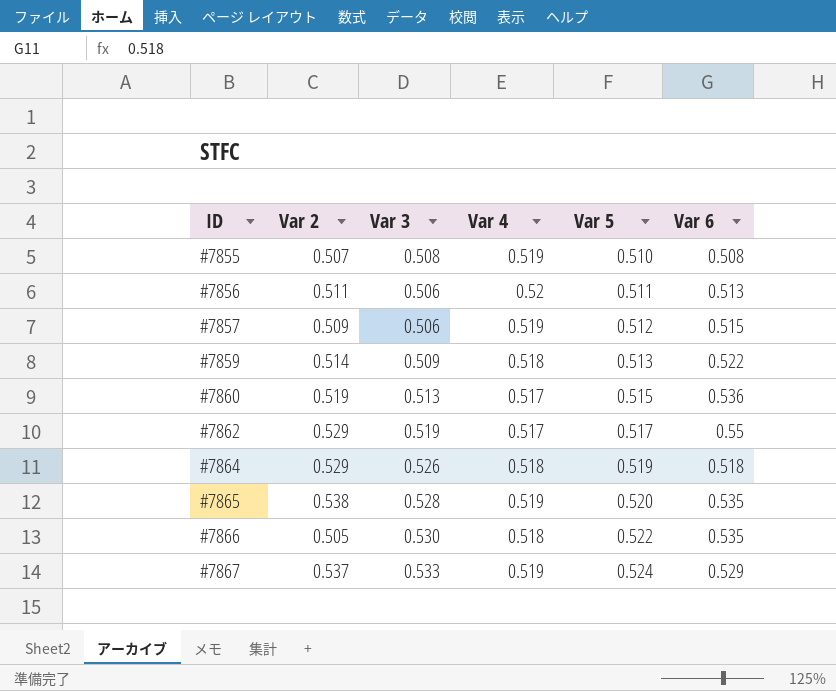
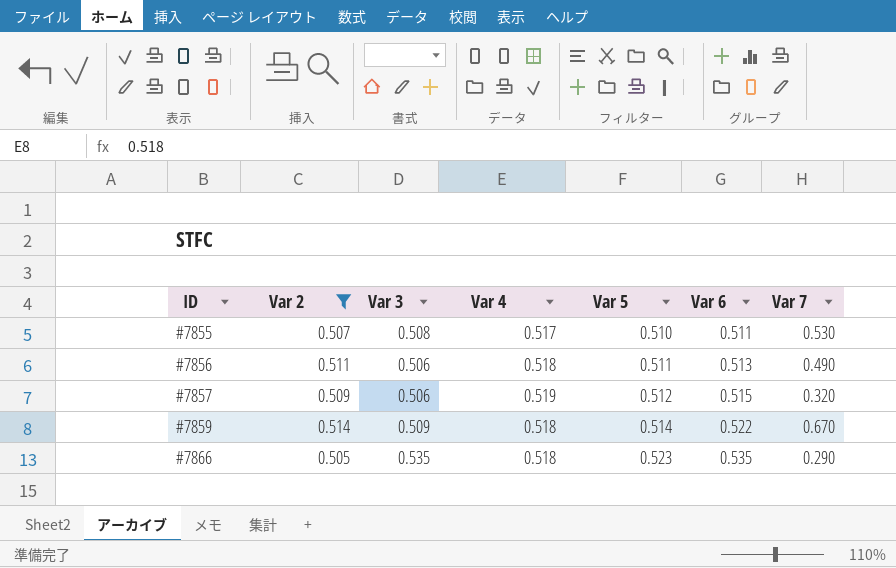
filter: none -> Var 2 <= 0.514
column Var 7 | position: none -> 7
#7855 | Var 4: 0.519 -> 0.517
#7855 | Var 6: 0.508 -> 0.511
#7856 | Var 4: 0.52 -> 0.518
#7859 | Var 5: 0.513 -> 0.514
#7866 | Var 3: 0.530 -> 0.535
#7866 | Var 5: 0.522 -> 0.523

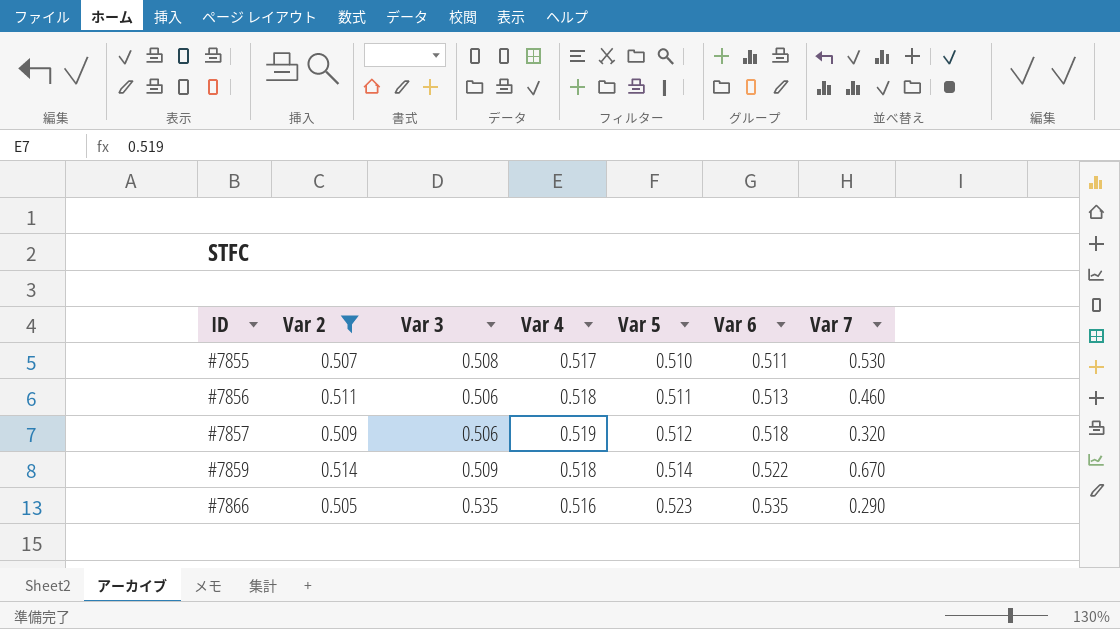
#7856 | Var 7: 0.490 -> 0.460
#7857 | Var 6: 0.515 -> 0.518
#7866 | Var 4: 0.518 -> 0.516

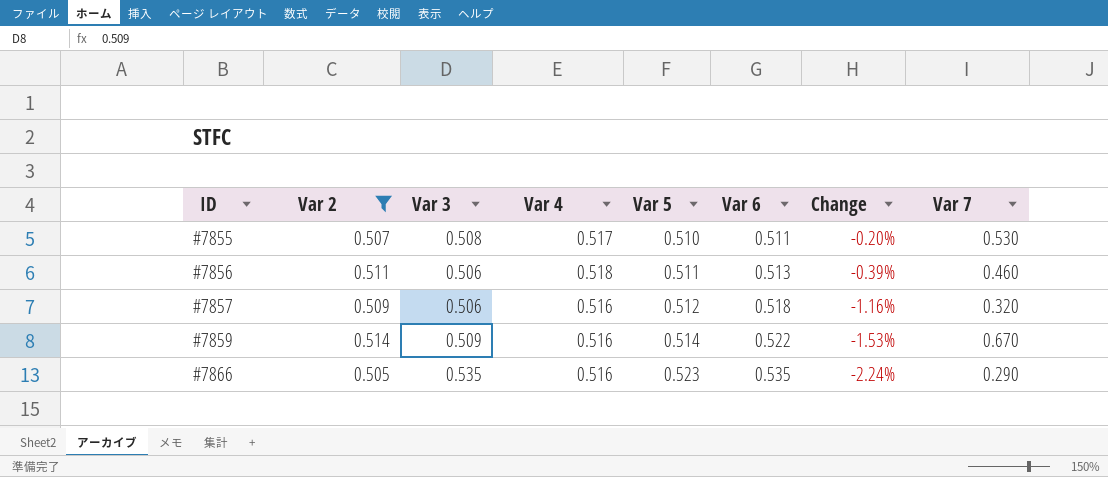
column Change | formula: none -> ([Var 5] - [Var 6]) / [Var 6]
#7857 | Var 4: 0.519 -> 0.516
#7859 | Var 4: 0.518 -> 0.516

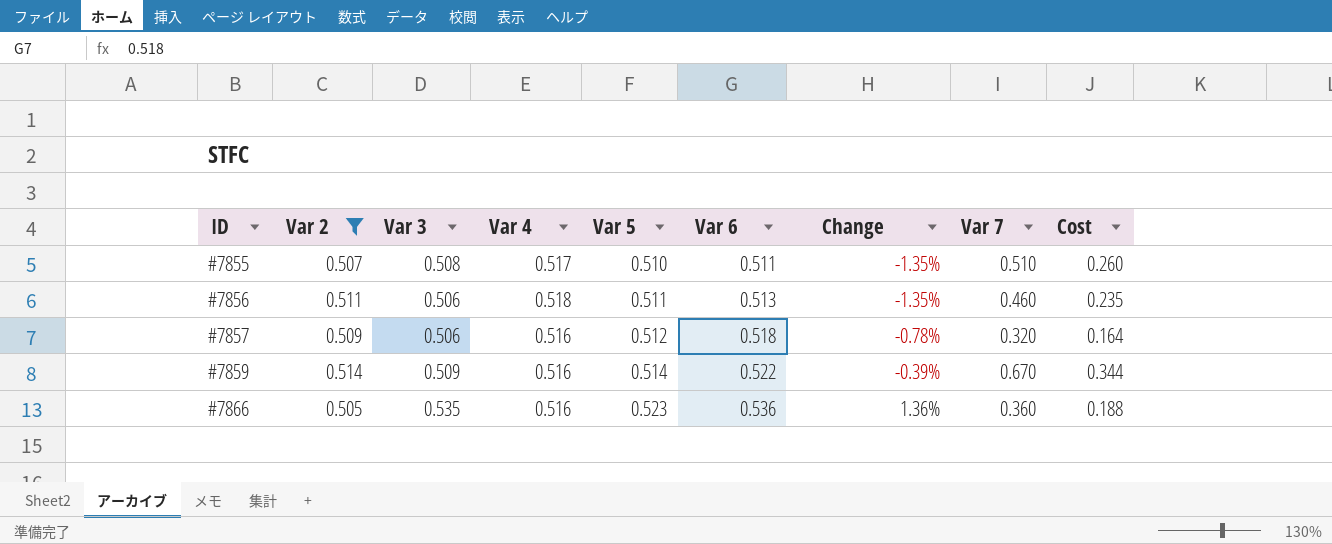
column Change | formula: ([Var 5] - [Var 6]) / [Var 6] -> ([Var 5] - [Var 4]) / [Var 4]
column Cost | formula: none -> [Var 5] * [Var 7]
#7855 | Var 7: 0.530 -> 0.510
#7866 | Var 6: 0.535 -> 0.536
#7866 | Var 7: 0.290 -> 0.360

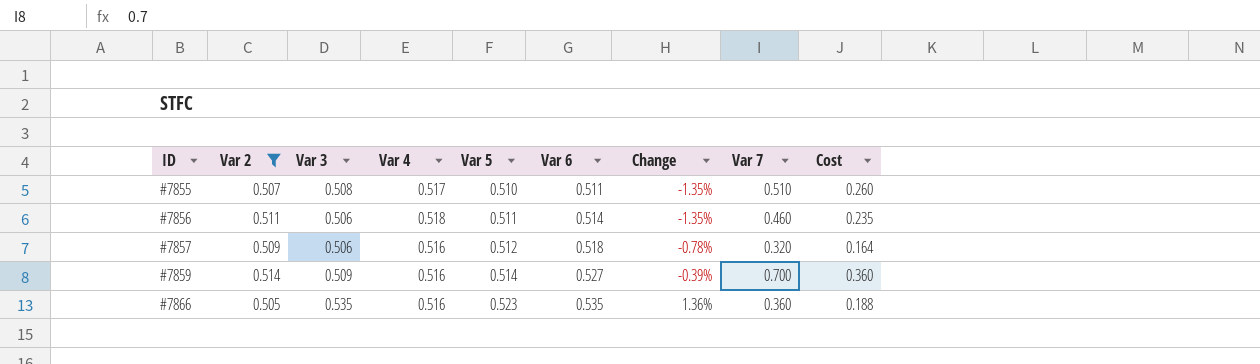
#7856 | Var 6: 0.513 -> 0.514
#7859 | Var 6: 0.522 -> 0.527
#7859 | Var 7: 0.670 -> 0.700
#7859 | Cost: 0.344 -> 0.360
#7866 | Var 6: 0.536 -> 0.535

